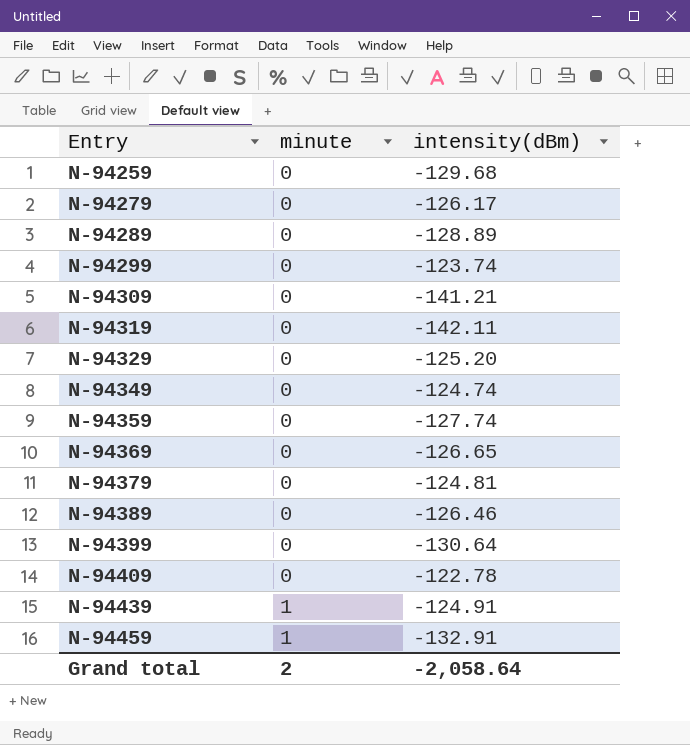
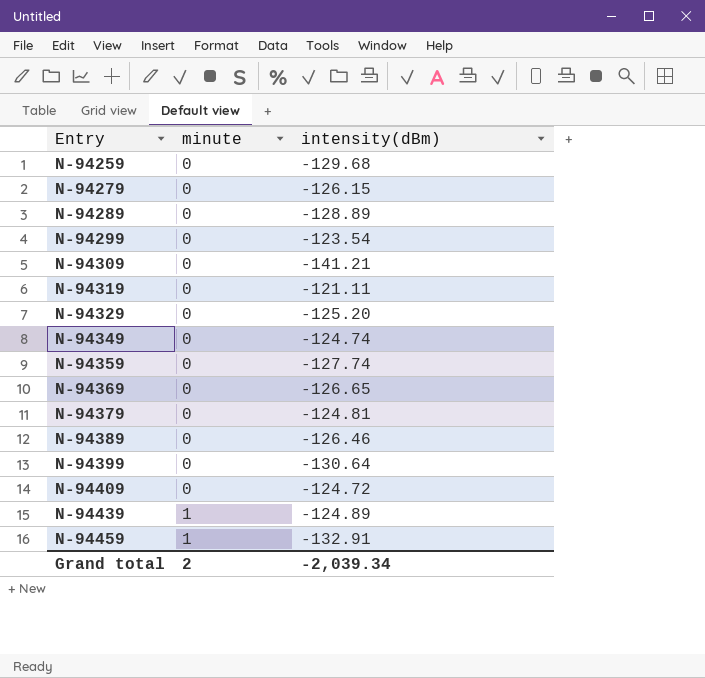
N-94279 | intensity(dBm): -126.17 -> -126.15
N-94299 | intensity(dBm): -123.74 -> -123.54
N-94319 | intensity(dBm): -142.11 -> -121.11
N-94409 | intensity(dBm): -122.78 -> -124.72
N-94439 | intensity(dBm): -124.91 -> -124.89
Grand total | intensity(dBm): -2,058.64 -> -2,039.34

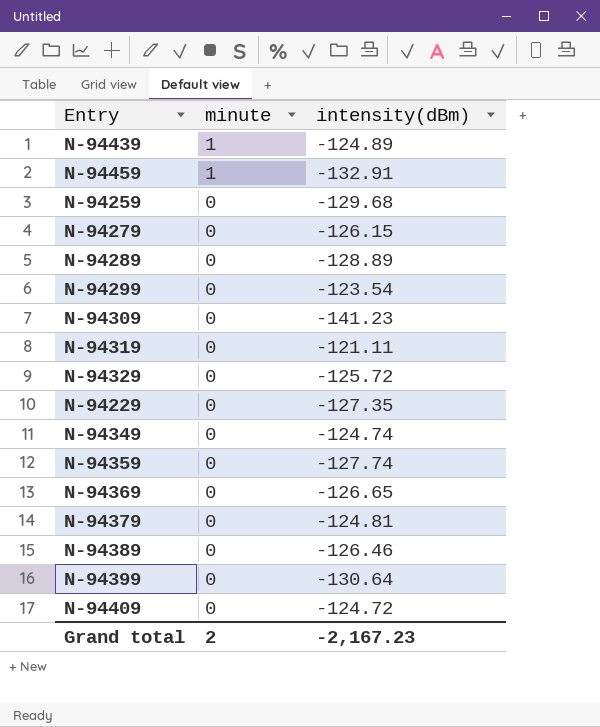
row order: Entry ascending -> minute descending
N-94309 | intensity(dBm): -141.21 -> -141.23
N-94329 | intensity(dBm): -125.20 -> -125.72
row N-94229: none -> 0 | -127.35
Grand total | intensity(dBm): -2,039.34 -> -2,167.23

